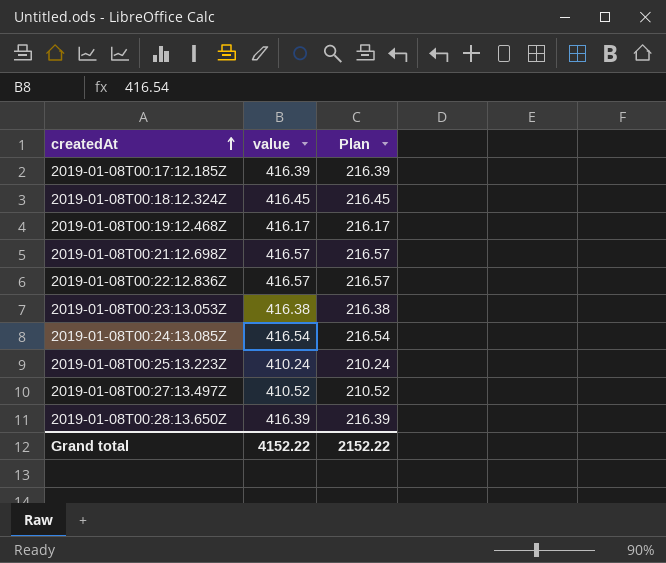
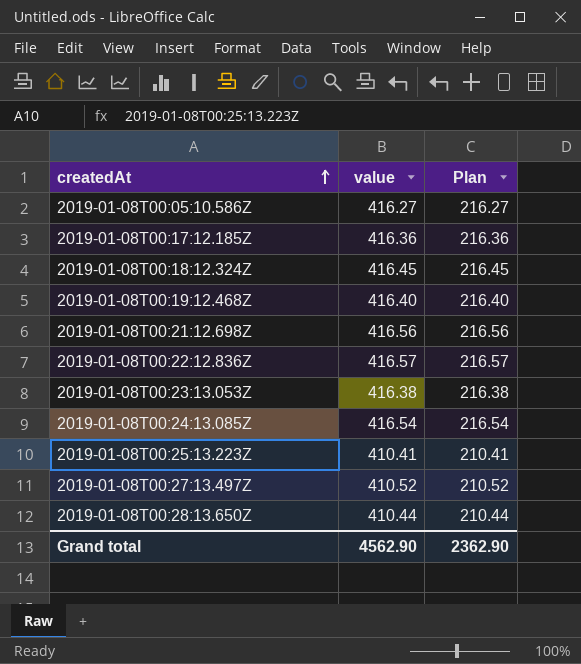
row 2019-01-08T00:05:10.586Z: none -> 416.27 | 216.27
2019-01-08T00:17:12.185Z | value: 416.39 -> 416.36
2019-01-08T00:17:12.185Z | Plan: 216.39 -> 216.36
2019-01-08T00:19:12.468Z | value: 416.17 -> 416.40
2019-01-08T00:19:12.468Z | Plan: 216.17 -> 216.40
2019-01-08T00:21:12.698Z | value: 416.57 -> 416.56
2019-01-08T00:21:12.698Z | Plan: 216.57 -> 216.56
2019-01-08T00:25:13.223Z | value: 410.24 -> 410.41
2019-01-08T00:25:13.223Z | Plan: 210.24 -> 210.41
2019-01-08T00:28:13.650Z | value: 416.39 -> 410.44
2019-01-08T00:28:13.650Z | Plan: 216.39 -> 210.44
Grand total | value: 4152.22 -> 4562.90
Grand total | Plan: 2152.22 -> 2362.90

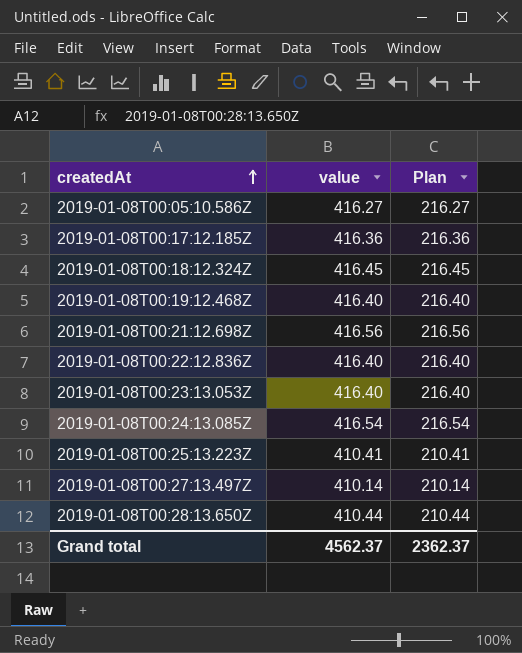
2019-01-08T00:22:12.836Z | value: 416.57 -> 416.40
2019-01-08T00:22:12.836Z | Plan: 216.57 -> 216.40
2019-01-08T00:23:13.053Z | value: 416.38 -> 416.40
2019-01-08T00:23:13.053Z | Plan: 216.38 -> 216.40
2019-01-08T00:27:13.497Z | value: 410.52 -> 410.14
2019-01-08T00:27:13.497Z | Plan: 210.52 -> 210.14
Grand total | value: 4562.90 -> 4562.37
Grand total | Plan: 2362.90 -> 2362.37

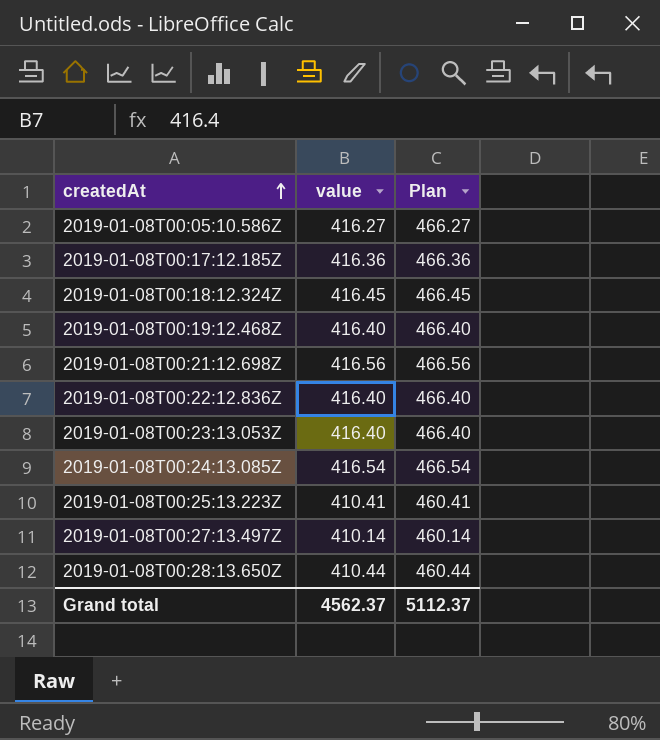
column Plan | formula: [value] - 200 -> [value] + 50
Grand total | Plan: 2362.37 -> 5112.37

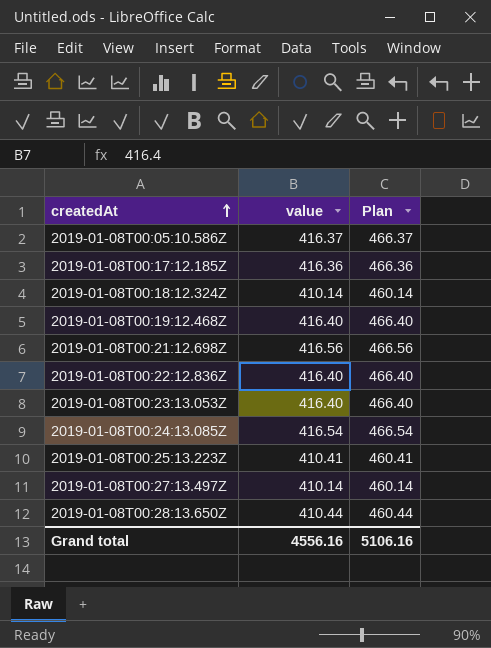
2019-01-08T00:05:10.586Z | value: 416.27 -> 416.37
2019-01-08T00:05:10.586Z | Plan: 466.27 -> 466.37
2019-01-08T00:18:12.324Z | value: 416.45 -> 410.14
2019-01-08T00:18:12.324Z | Plan: 466.45 -> 460.14
Grand total | value: 4562.37 -> 4556.16
Grand total | Plan: 5112.37 -> 5106.16

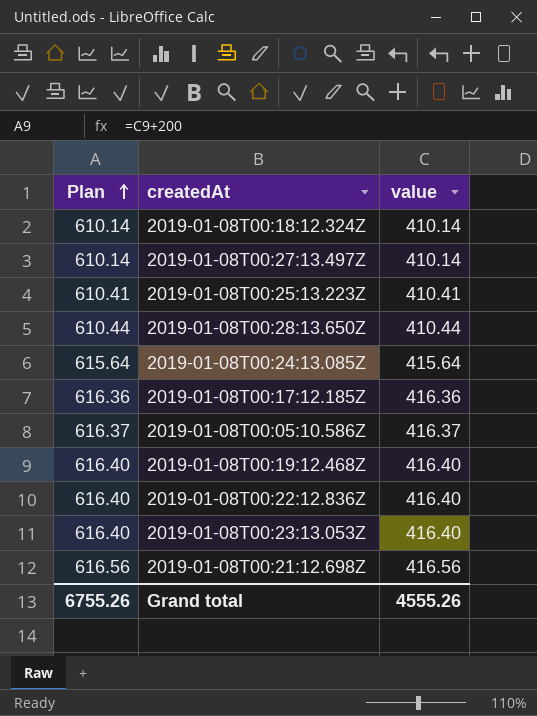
row order: createdAt ascending -> Plan ascending
column Plan | formula: [value] + 50 -> [value] + 200
column Plan | position: 3 -> 1
2019-01-08T00:24:13.085Z | value: 416.54 -> 415.64
Grand total | Plan: 5106.16 -> 6755.26
Grand total | value: 4556.16 -> 4555.26

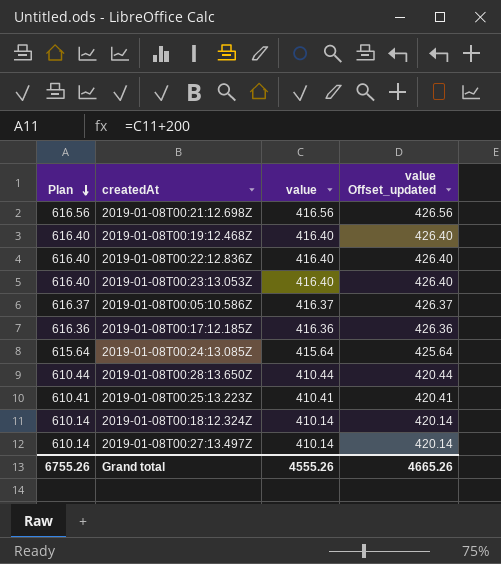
row order: Plan ascending -> Plan descending
column value Offset_updated | formula: none -> [value] + 10

